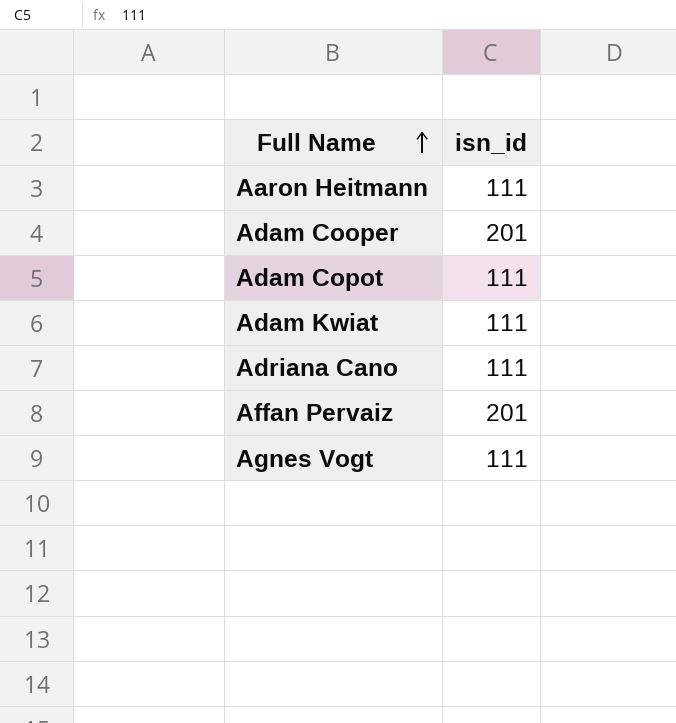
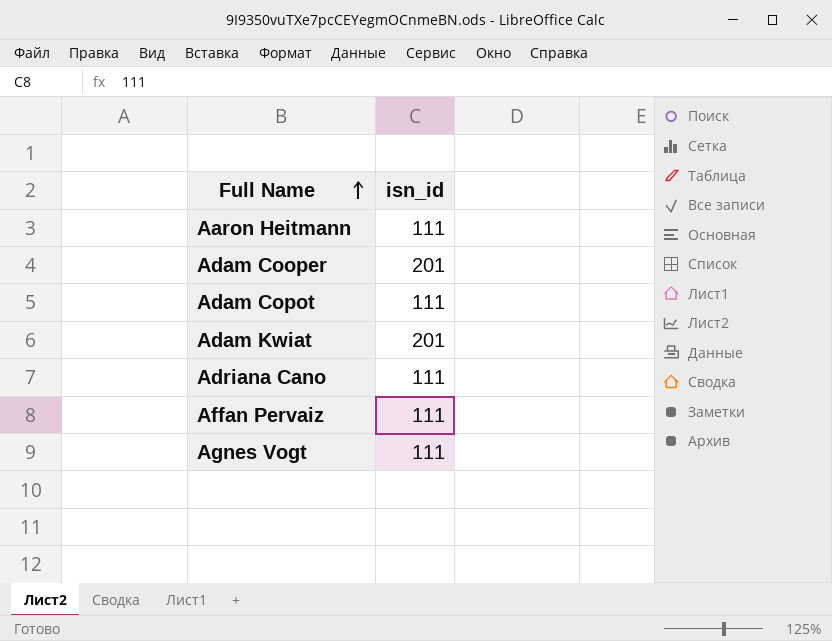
Adam Kwiat | isn_id: 111 -> 201
Affan Pervaiz | isn_id: 201 -> 111

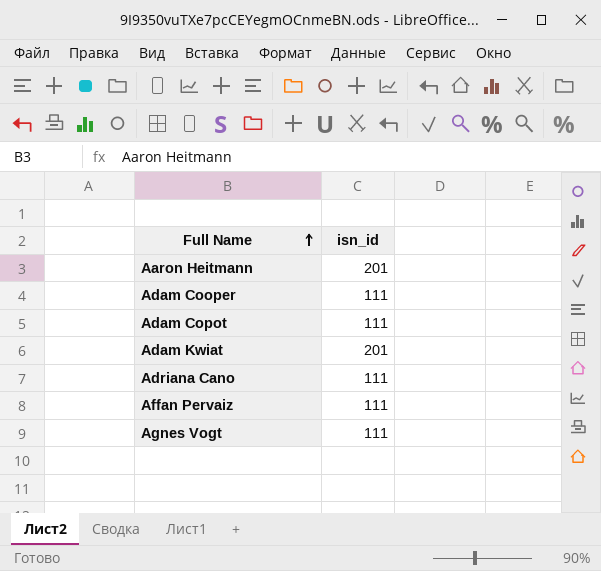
Aaron Heitmann | isn_id: 111 -> 201
Adam Cooper | isn_id: 201 -> 111

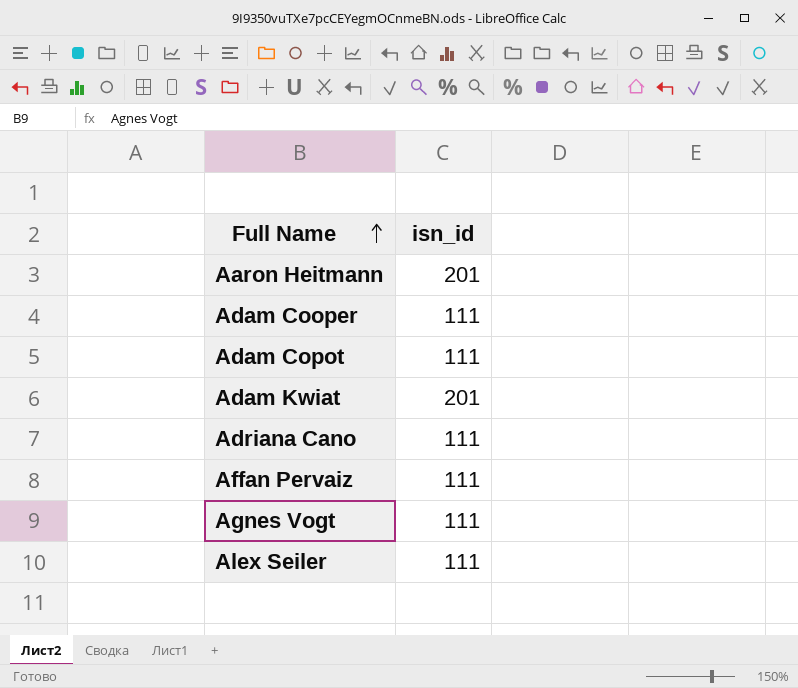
row Alex Seiler: none -> 111

